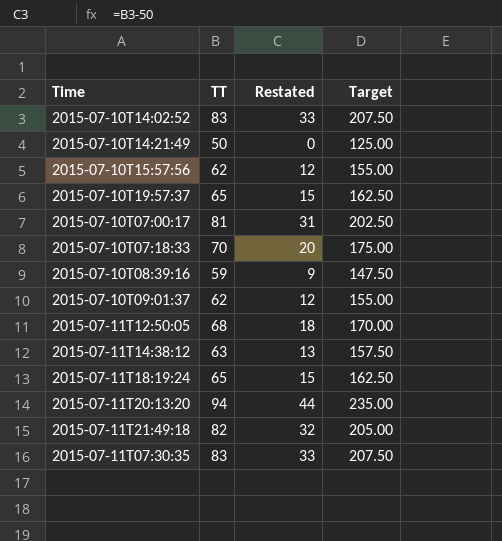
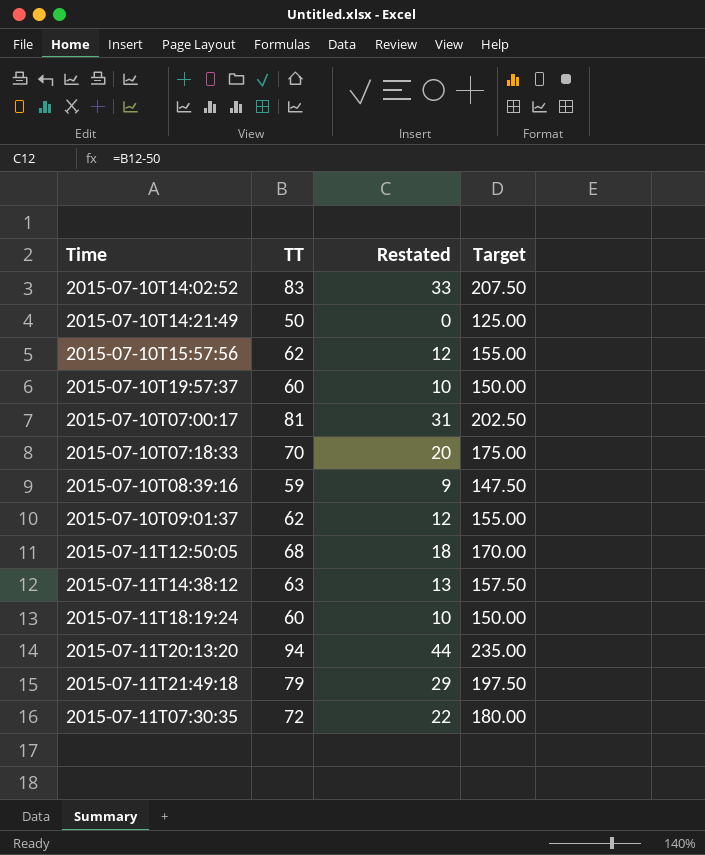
2015-07-10T19:57:37 | TT: 65 -> 60
2015-07-10T19:57:37 | Restated: 15 -> 10
2015-07-10T19:57:37 | Target: 162.50 -> 150.00
2015-07-11T18:19:24 | TT: 65 -> 60
2015-07-11T18:19:24 | Restated: 15 -> 10
2015-07-11T18:19:24 | Target: 162.50 -> 150.00
2015-07-11T21:49:18 | TT: 82 -> 79
2015-07-11T21:49:18 | Restated: 32 -> 29
2015-07-11T21:49:18 | Target: 205.00 -> 197.50
2015-07-11T07:30:35 | TT: 83 -> 72
2015-07-11T07:30:35 | Restated: 33 -> 22
2015-07-11T07:30:35 | Target: 207.50 -> 180.00

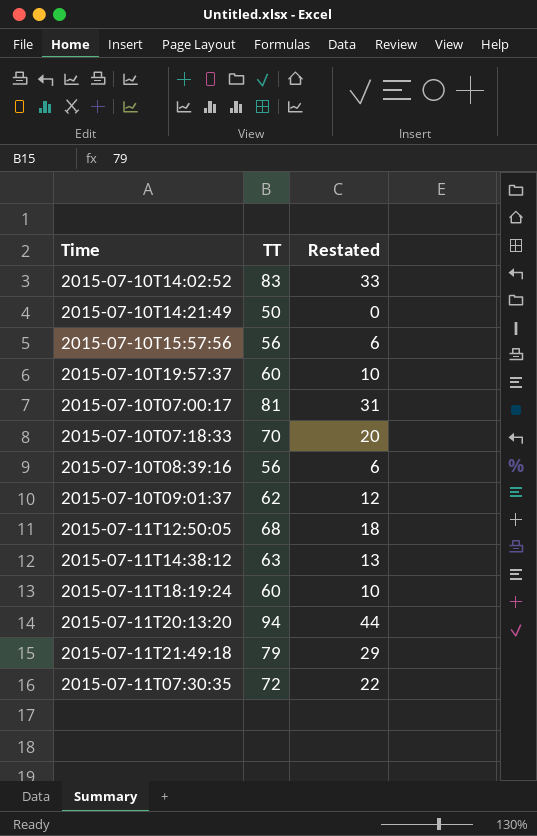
column Target | formula: [TT] * 2.5 -> none
2015-07-10T15:57:56 | TT: 62 -> 56
2015-07-10T15:57:56 | Restated: 12 -> 6
2015-07-10T08:39:16 | TT: 59 -> 56
2015-07-10T08:39:16 | Restated: 9 -> 6

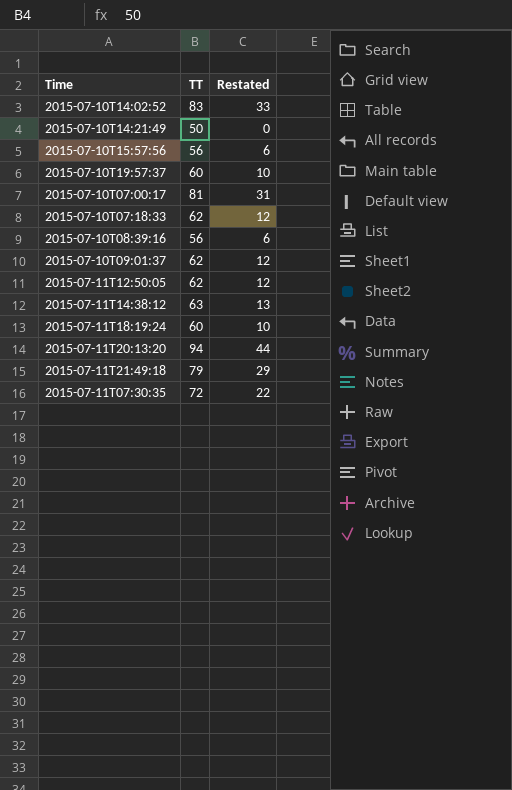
2015-07-10T07:18:33 | TT: 70 -> 62
2015-07-10T07:18:33 | Restated: 20 -> 12
2015-07-11T12:50:05 | TT: 68 -> 62
2015-07-11T12:50:05 | Restated: 18 -> 12

